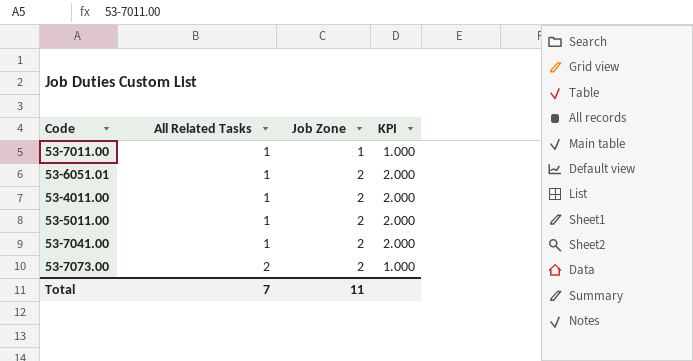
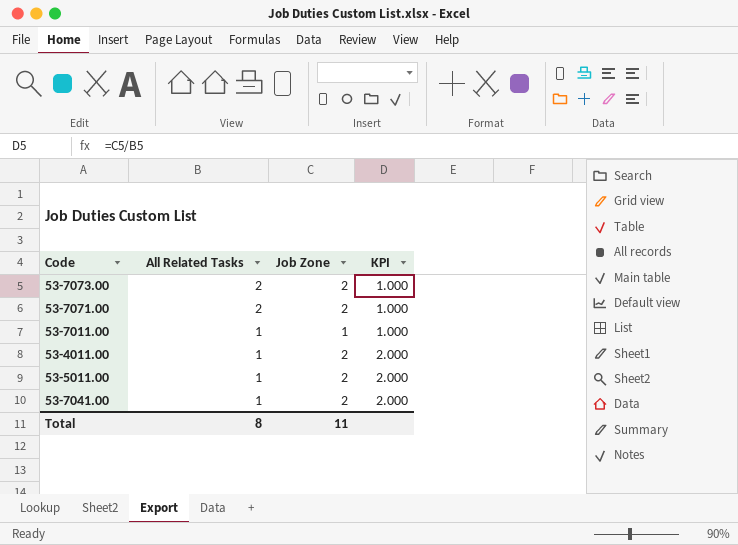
row order: All Related Tasks ascending -> All Related Tasks descending
row 53-6051.01: 1 | 2 | 2.000 -> none
row 53-7071.00: none -> 2 | 2 | 1.000
Total | All Related Tasks: 7 -> 8

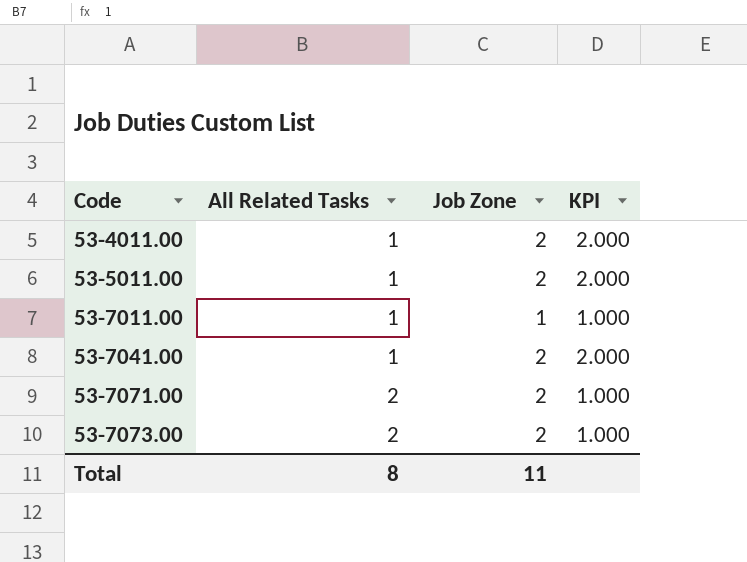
row order: All Related Tasks descending -> Code ascending

